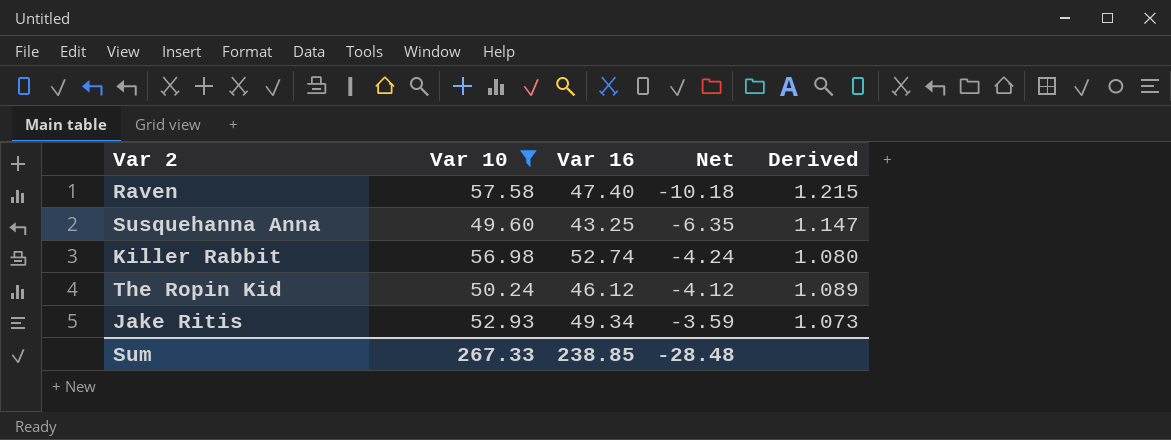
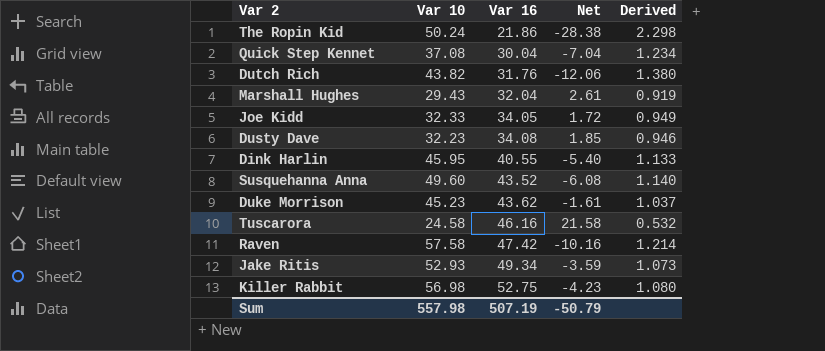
filter: Var 10 >= 49.60 -> none
row order: Net ascending -> Var 16 ascending
The Ropin Kid | Var 16: 46.12 -> 21.86
The Ropin Kid | Net: -4.12 -> -28.38
The Ropin Kid | Derived: 1.089 -> 2.298
Susquehanna Anna | Var 16: 43.25 -> 43.52
Susquehanna Anna | Net: -6.35 -> -6.08
Susquehanna Anna | Derived: 1.147 -> 1.140
Raven | Var 16: 47.40 -> 47.42
Raven | Net: -10.18 -> -10.16
Raven | Derived: 1.215 -> 1.214
Killer Rabbit | Var 16: 52.74 -> 52.75
Killer Rabbit | Net: -4.24 -> -4.23
Sum | Var 10: 267.33 -> 557.98
Sum | Var 16: 238.85 -> 507.19
Sum | Net: -28.48 -> -50.79

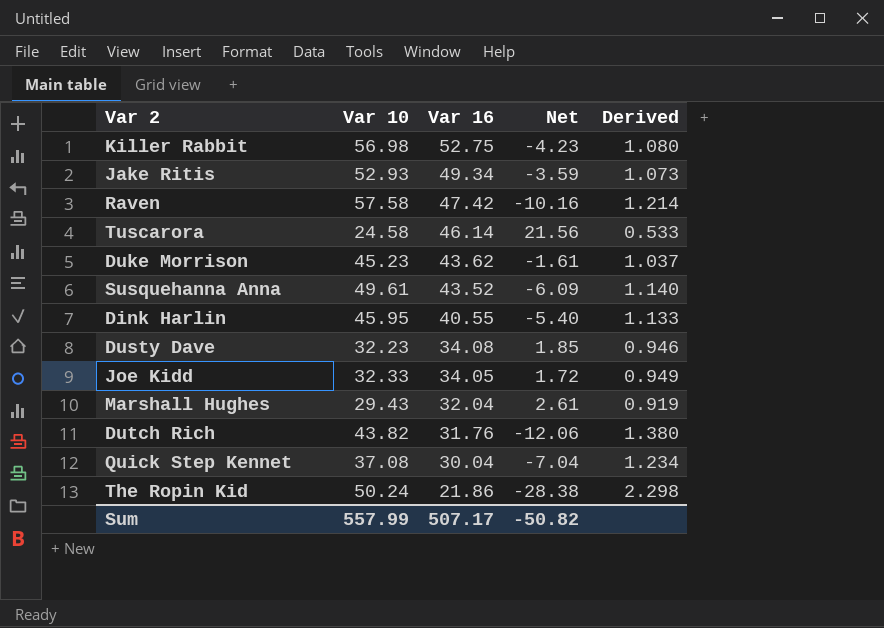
row order: Var 16 ascending -> Var 16 descending
Tuscarora | Var 16: 46.16 -> 46.14
Tuscarora | Net: 21.58 -> 21.56
Tuscarora | Derived: 0.532 -> 0.533
Susquehanna Anna | Var 10: 49.60 -> 49.61
Susquehanna Anna | Net: -6.08 -> -6.09
Sum | Var 10: 557.98 -> 557.99
Sum | Var 16: 507.19 -> 507.17
Sum | Net: -50.79 -> -50.82

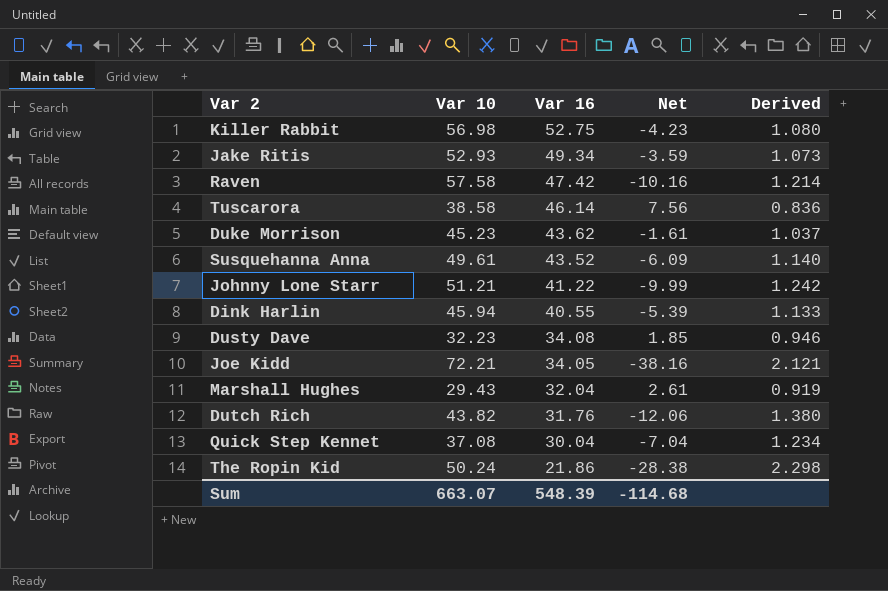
Tuscarora | Var 10: 24.58 -> 38.58
Tuscarora | Net: 21.56 -> 7.56
Tuscarora | Derived: 0.533 -> 0.836
row Johnny Lone Starr: none -> 51.21 | 41.22 | -9.99 | 1.242
Dink Harlin | Var 10: 45.95 -> 45.94
Dink Harlin | Net: -5.40 -> -5.39
Joe Kidd | Var 10: 32.33 -> 72.21
Joe Kidd | Net: 1.72 -> -38.16
Joe Kidd | Derived: 0.949 -> 2.121
Sum | Var 10: 557.99 -> 663.07
Sum | Var 16: 507.17 -> 548.39
Sum | Net: -50.82 -> -114.68

